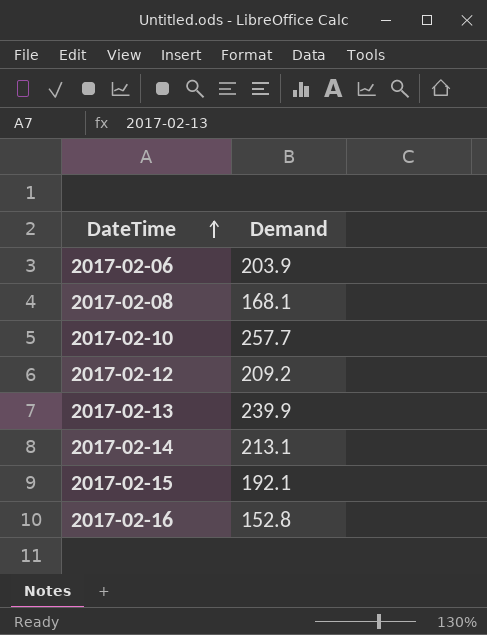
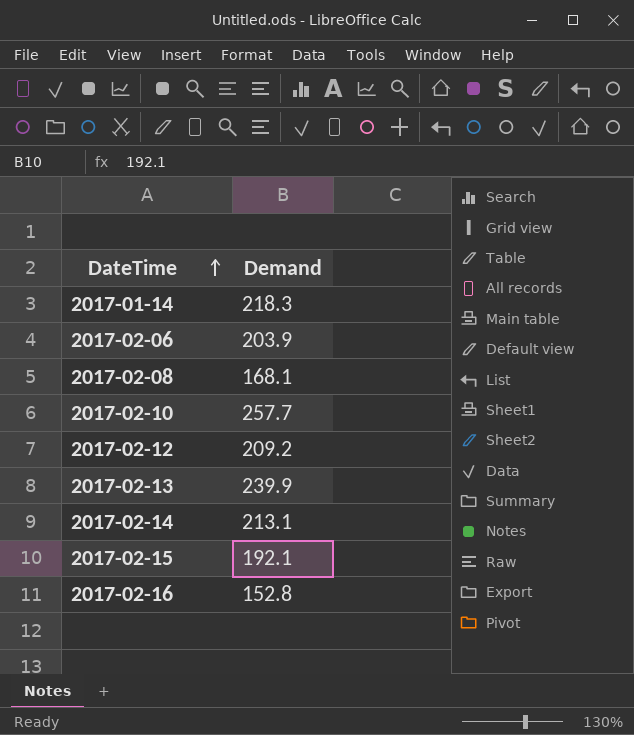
row 2017-01-14: none -> 218.3

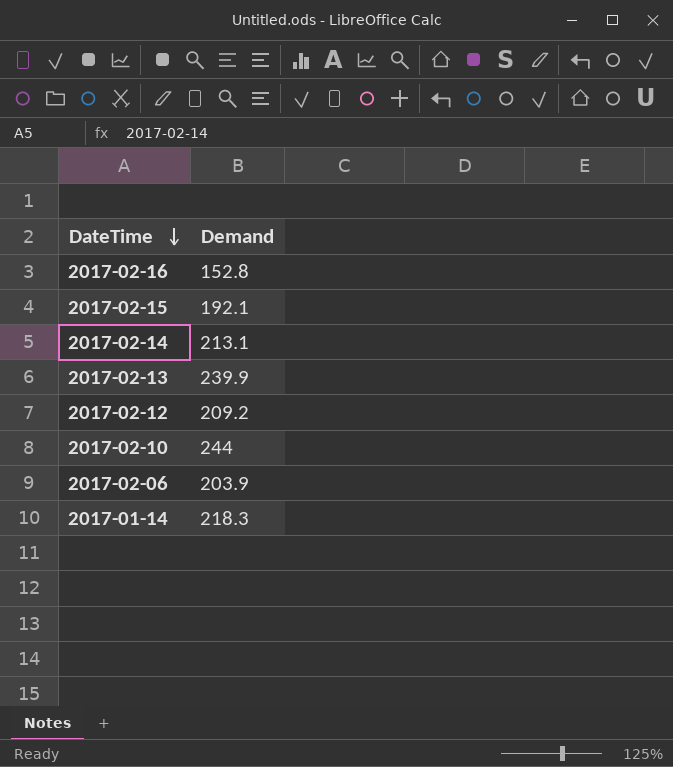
row order: DateTime ascending -> DateTime descending
row 2017-02-08: 168.1 -> none
2017-02-10 | Demand: 257.7 -> 244

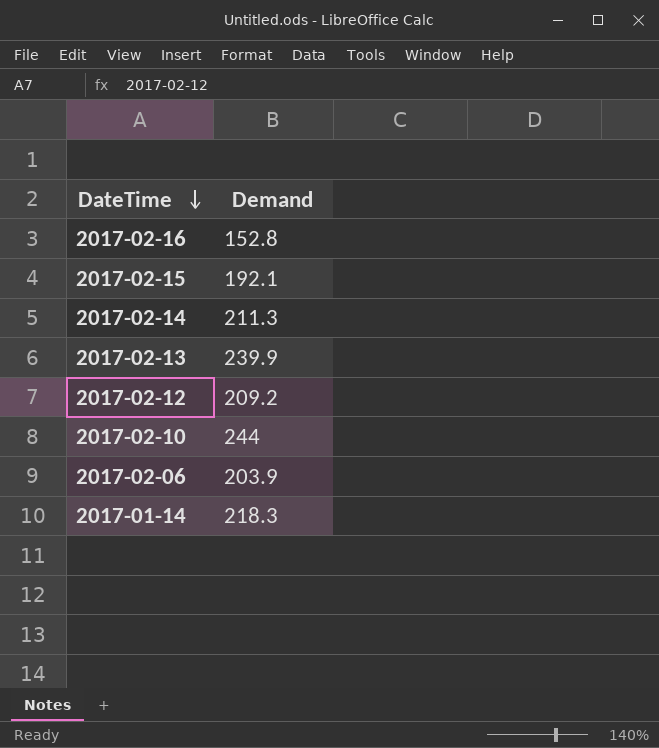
2017-02-14 | Demand: 213.1 -> 211.3

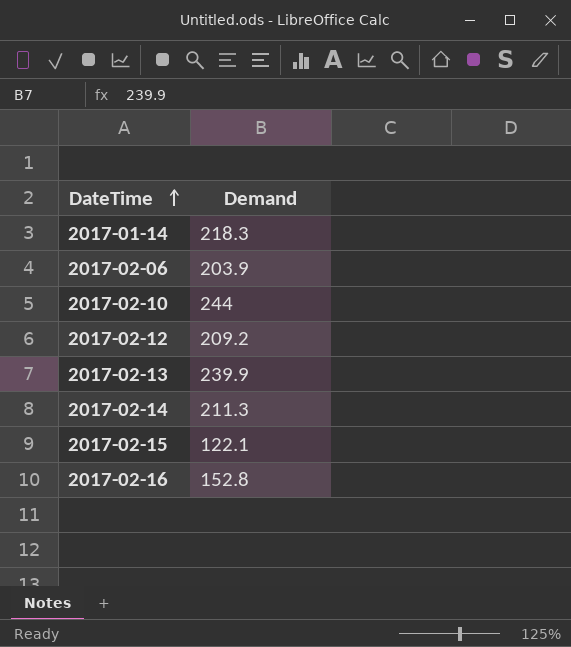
row order: DateTime descending -> DateTime ascending
2017-02-15 | Demand: 192.1 -> 122.1

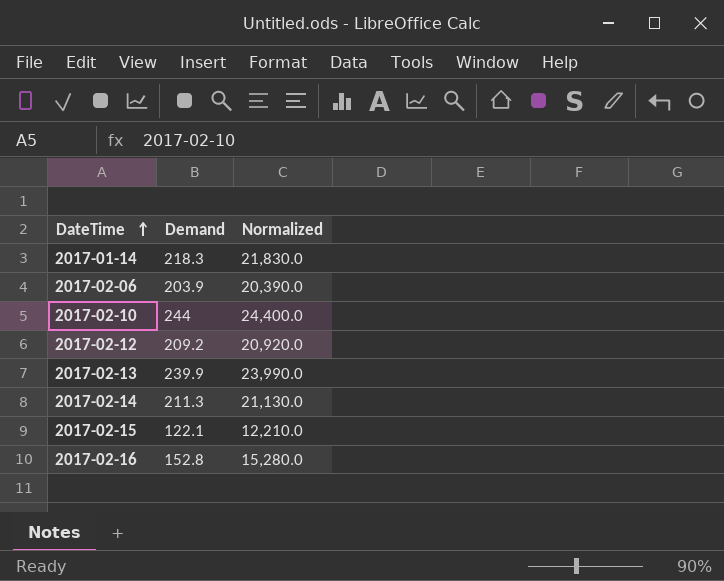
column Normalized | formula: none -> [Demand] * 100

